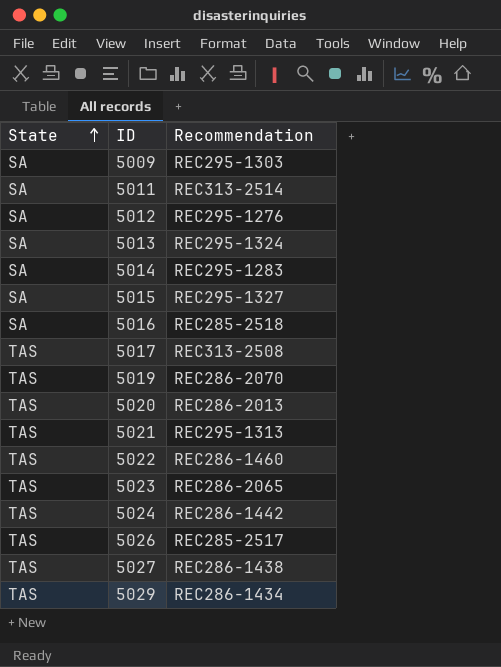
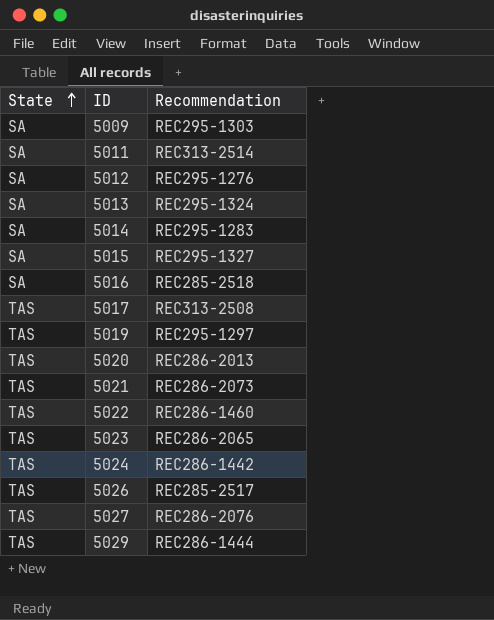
5019 | Recommendation: REC286-2070 -> REC295-1297
5021 | Recommendation: REC295-1313 -> REC286-2073
5027 | Recommendation: REC286-1438 -> REC286-2076
5029 | Recommendation: REC286-1434 -> REC286-1444

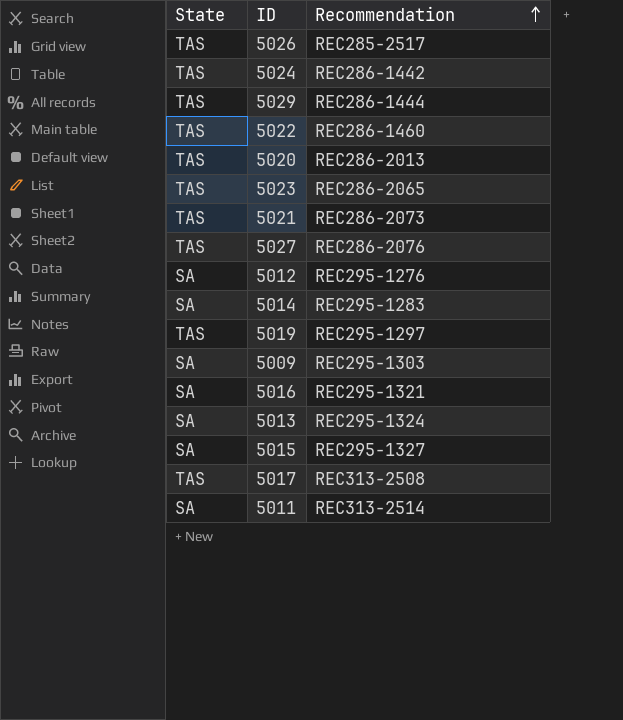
row order: State ascending -> Recommendation ascending
5016 | Recommendation: REC285-2518 -> REC295-1321

